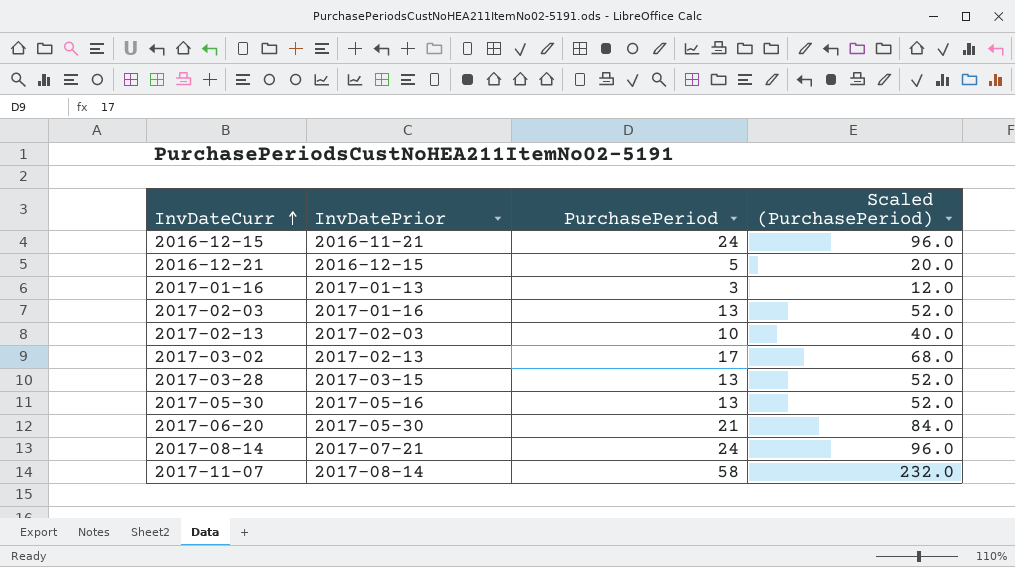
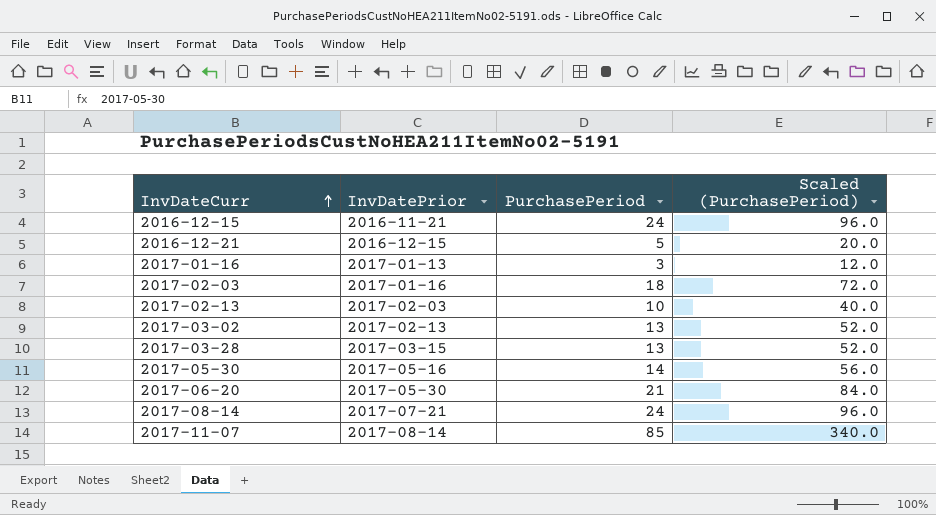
2017-02-03 | PurchasePeriod: 13 -> 18
2017-02-03 | Scaled (PurchasePeriod): 52.0 -> 72.0
2017-03-02 | PurchasePeriod: 17 -> 13
2017-03-02 | Scaled (PurchasePeriod): 68.0 -> 52.0
2017-05-30 | PurchasePeriod: 13 -> 14
2017-05-30 | Scaled (PurchasePeriod): 52.0 -> 56.0
2017-11-07 | PurchasePeriod: 58 -> 85
2017-11-07 | Scaled (PurchasePeriod): 232.0 -> 340.0

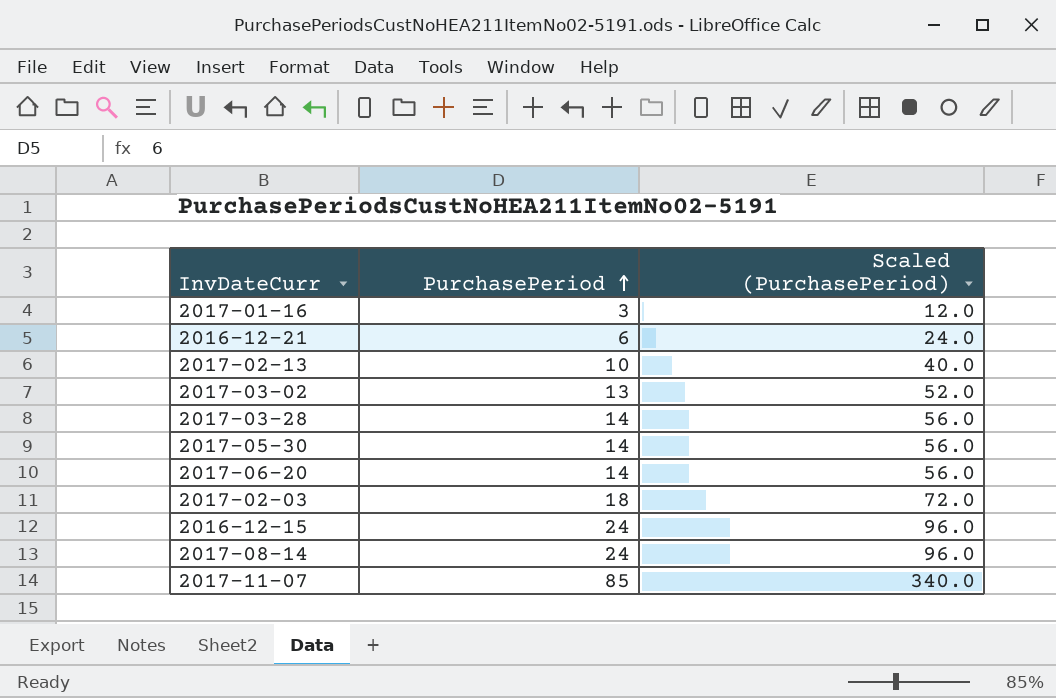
row order: InvDateCurr ascending -> PurchasePeriod ascending
column InvDatePrior | position: 2 -> none
2016-12-21 | PurchasePeriod: 5 -> 6
2016-12-21 | Scaled (PurchasePeriod): 20.0 -> 24.0
2017-03-28 | PurchasePeriod: 13 -> 14
2017-03-28 | Scaled (PurchasePeriod): 52.0 -> 56.0
2017-06-20 | PurchasePeriod: 21 -> 14
2017-06-20 | Scaled (PurchasePeriod): 84.0 -> 56.0

